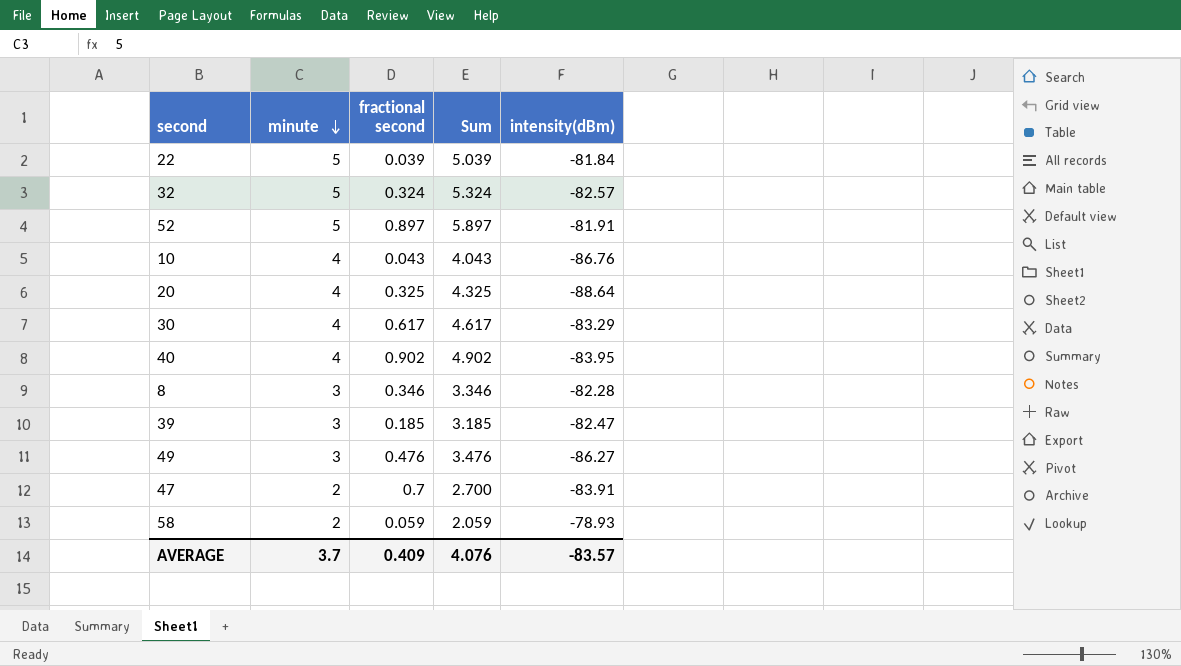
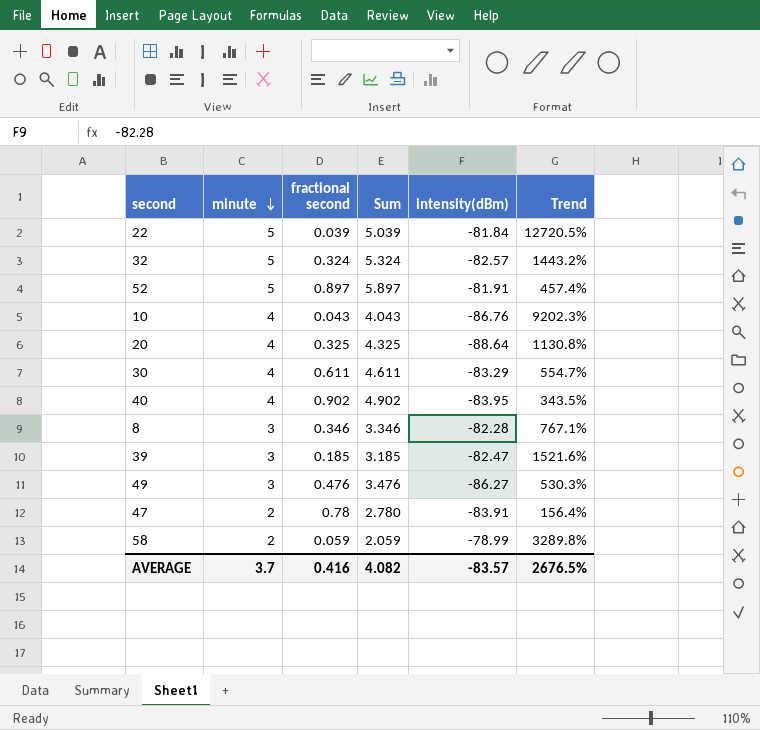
column Trend | formula: none -> ([minute] - [fractional second]) / [fractional second]
30 | fractional second: 0.617 -> 0.611
30 | Sum: 4.617 -> 4.611
47 | fractional second: 0.7 -> 0.78
47 | Sum: 2.700 -> 2.780
58 | intensity(dBm): -78.93 -> -78.99
AVERAGE | fractional second: 0.409 -> 0.416
AVERAGE | Sum: 4.076 -> 4.082

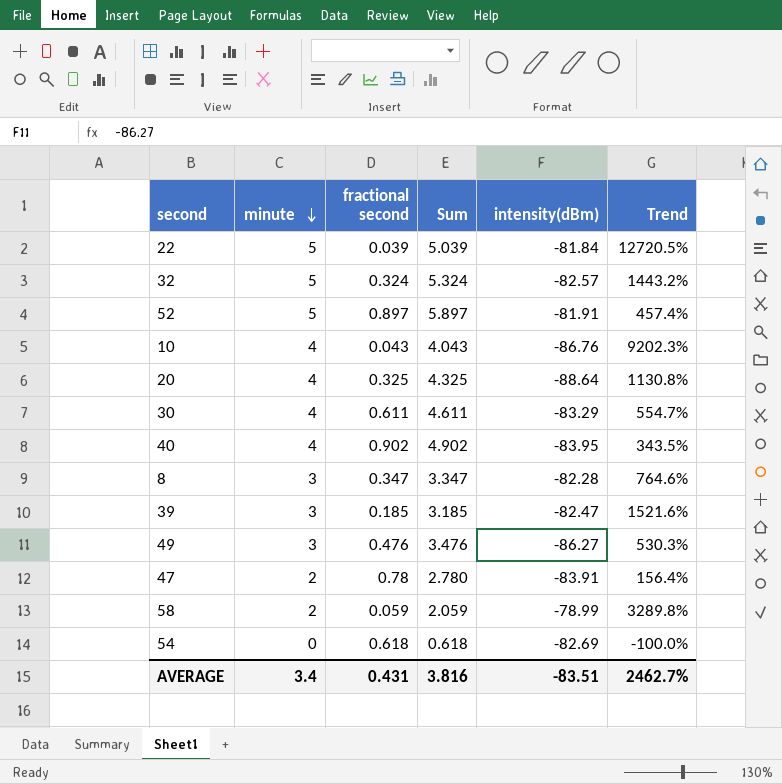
8 | fractional second: 0.346 -> 0.347
8 | Sum: 3.346 -> 3.347
8 | Trend: 767.1% -> 764.6%
row 54: none -> 0 | 0.618 | 0.618 | -82.69 | -100.0%
AVERAGE | minute: 3.7 -> 3.4
AVERAGE | fractional second: 0.416 -> 0.431
AVERAGE | Sum: 4.082 -> 3.816
AVERAGE | intensity(dBm): -83.57 -> -83.51
AVERAGE | Trend: 2676.5% -> 2462.7%

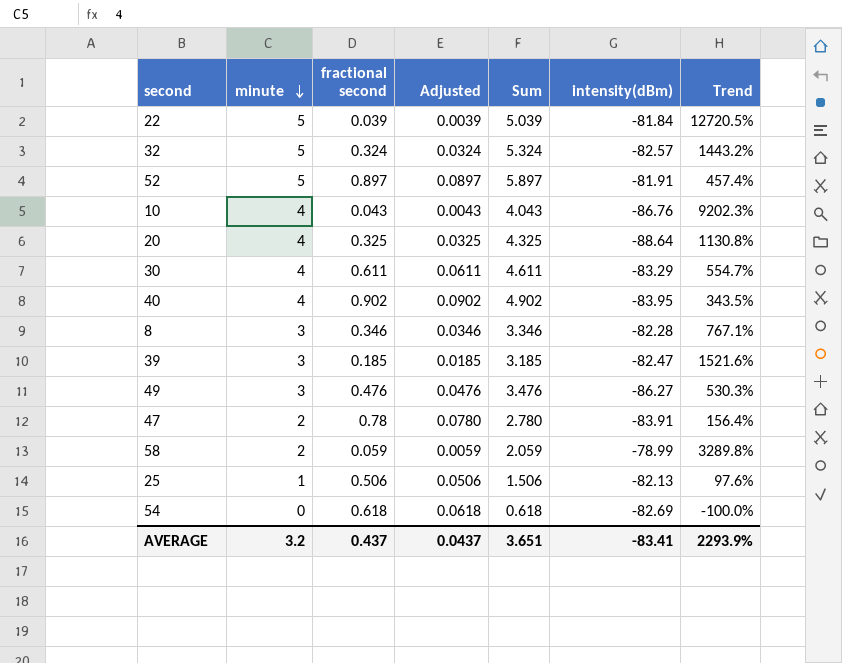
column Adjusted | formula: none -> [fractional second] * 0.1
8 | fractional second: 0.347 -> 0.346
8 | Sum: 3.347 -> 3.346
8 | Trend: 764.6% -> 767.1%
row 25: none -> 1 | 0.506 | 0.0506 | 1.506 | -82.13 | 97.6%
AVERAGE | minute: 3.4 -> 3.2
AVERAGE | fractional second: 0.431 -> 0.437
AVERAGE | Sum: 3.816 -> 3.651
AVERAGE | intensity(dBm): -83.51 -> -83.41
AVERAGE | Trend: 2462.7% -> 2293.9%

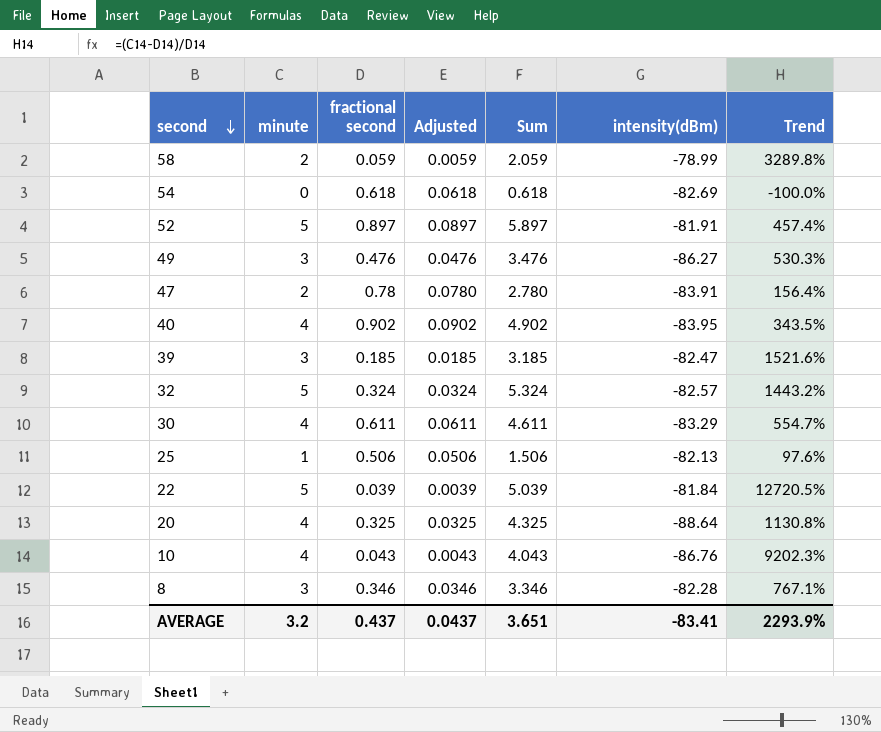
row order: minute descending -> second descending

